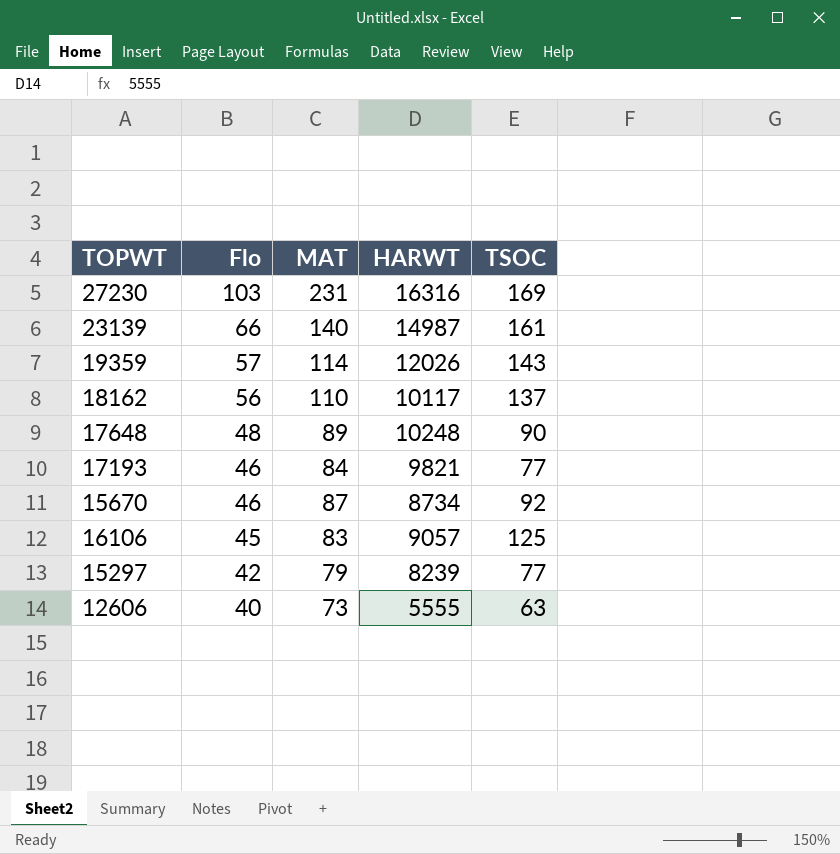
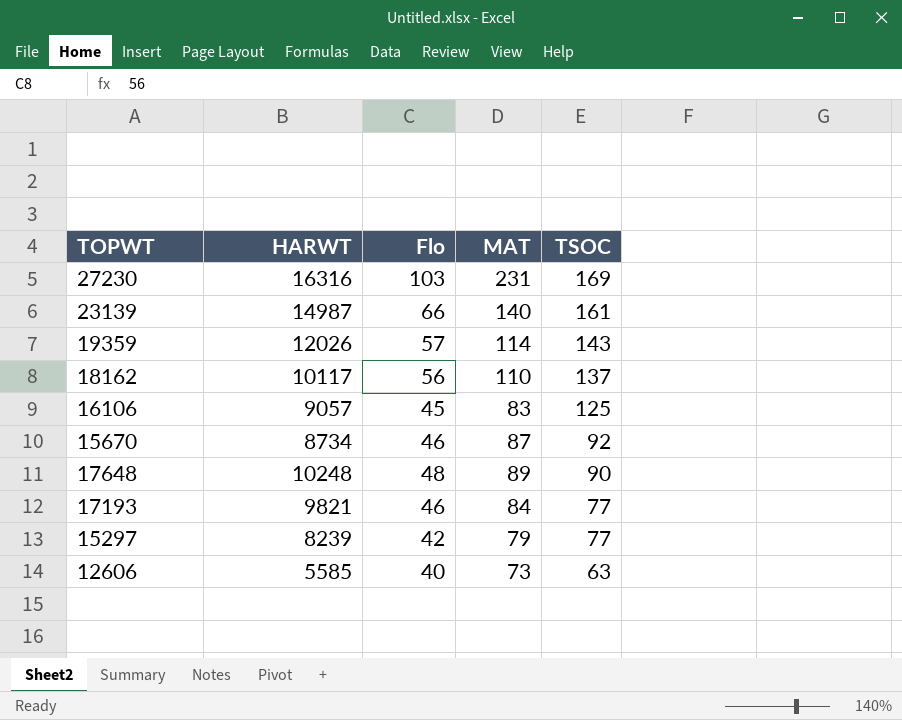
row order: Flo descending -> TSOC descending
column HARWT | position: 4 -> 2
12606 | HARWT: 5555 -> 5585

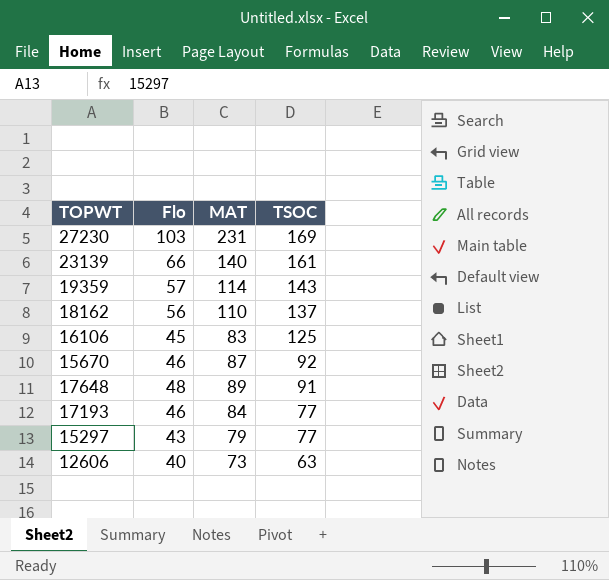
column HARWT | position: 2 -> none
17648 | TSOC: 90 -> 91
15297 | Flo: 42 -> 43

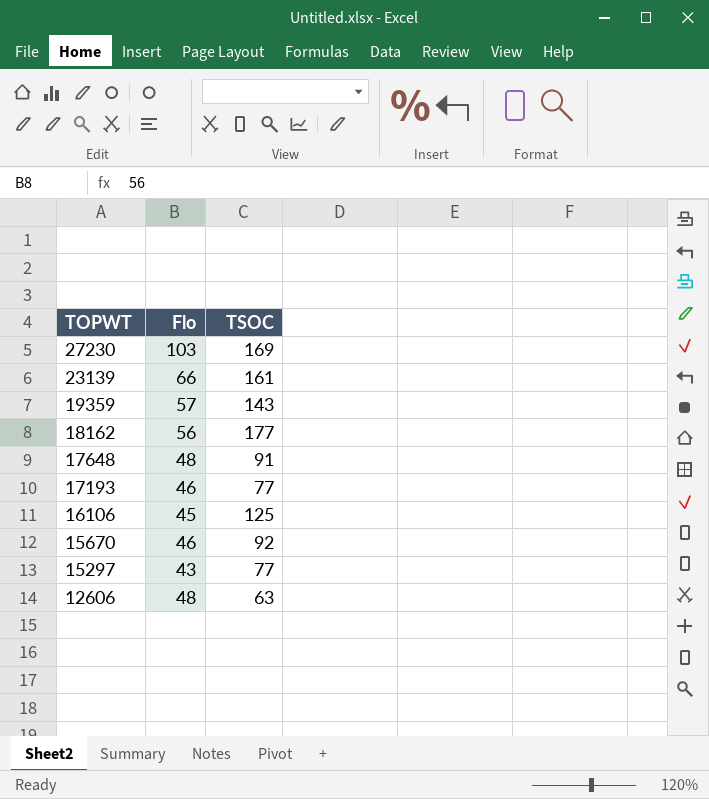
row order: TSOC descending -> TOPWT descending
column MAT | position: 3 -> none
18162 | TSOC: 137 -> 177
12606 | Flo: 40 -> 48

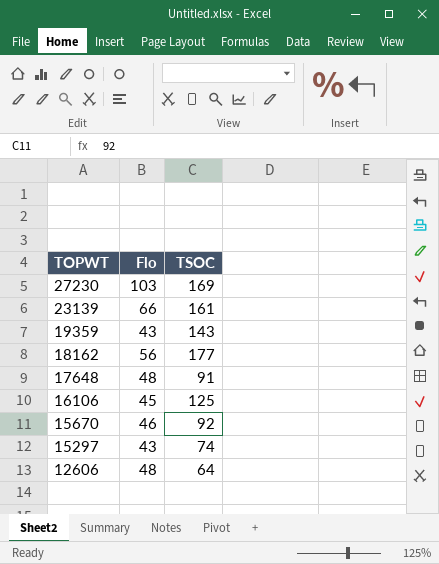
row 17193: 46 | 77 -> none
19359 | Flo: 57 -> 43
15297 | TSOC: 77 -> 74
12606 | TSOC: 63 -> 64

